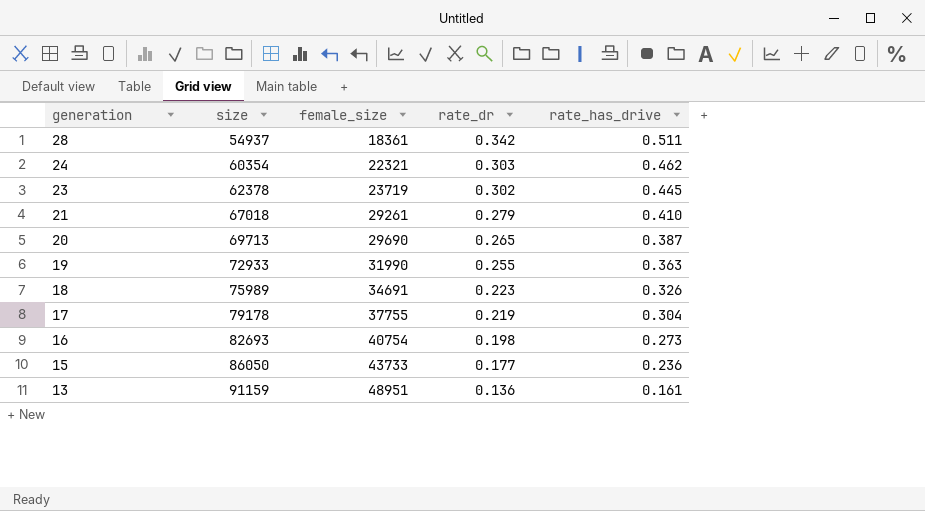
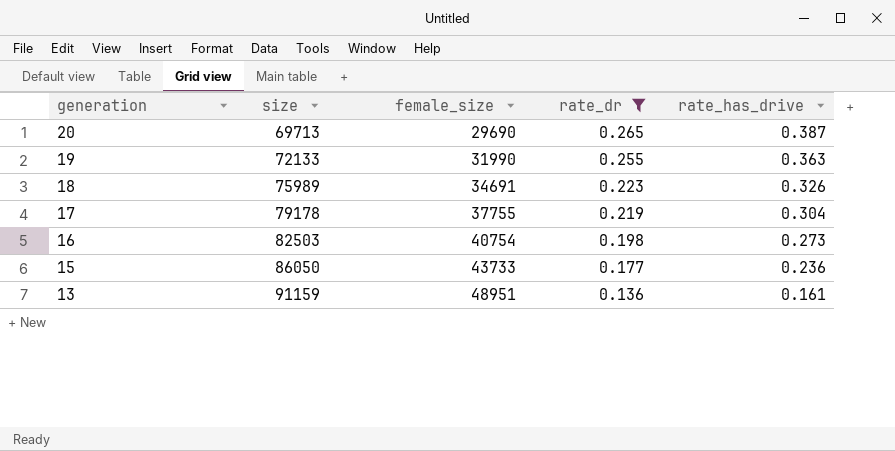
filter: none -> rate_dr <= 0.265
19 | size: 72933 -> 72133
16 | size: 82693 -> 82503

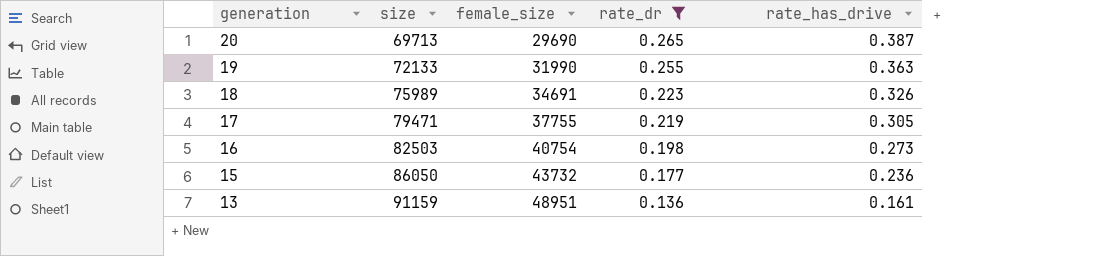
17 | size: 79178 -> 79471
17 | rate_has_drive: 0.304 -> 0.305
15 | female_size: 43733 -> 43732

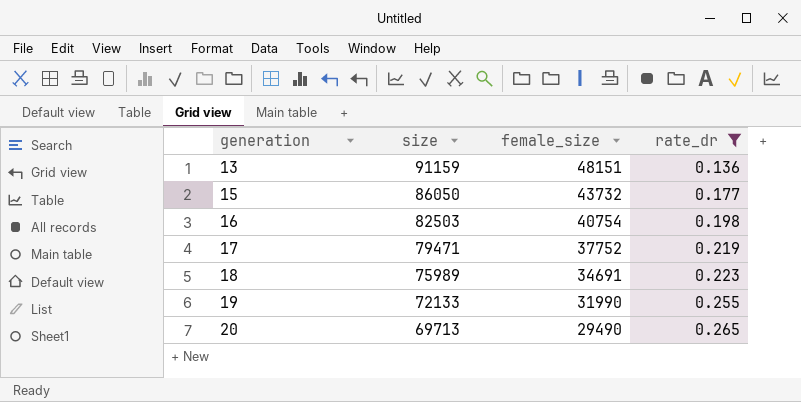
row order: generation descending -> generation ascending
column rate_has_drive | position: 5 -> none
13 | female_size: 48951 -> 48151
17 | female_size: 37755 -> 37752
20 | female_size: 29690 -> 29490

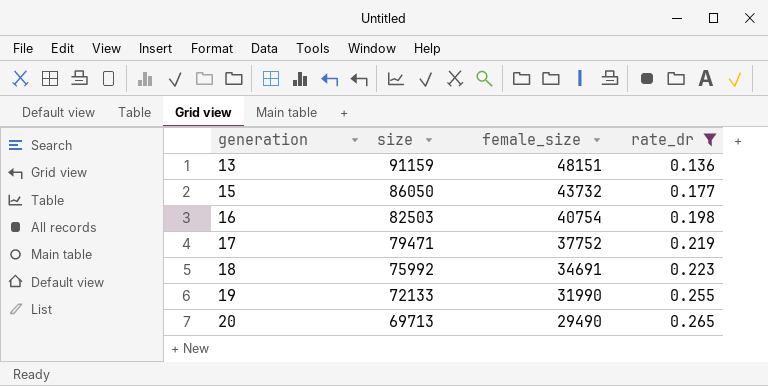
18 | size: 75989 -> 75992

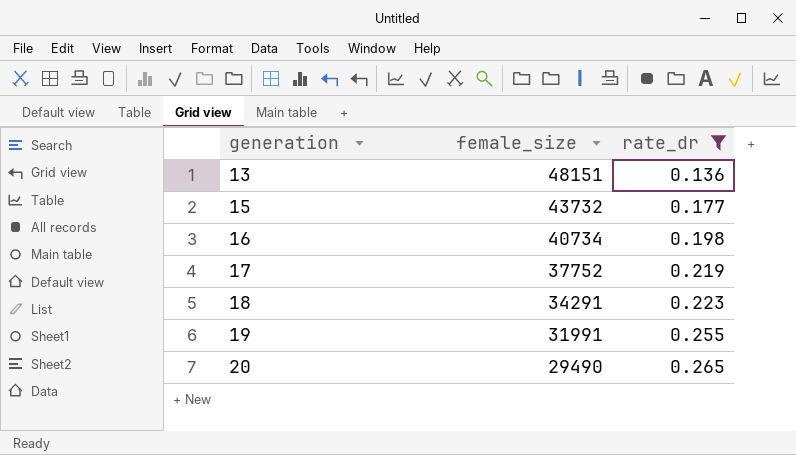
column size | position: 2 -> none
16 | female_size: 40754 -> 40734
18 | female_size: 34691 -> 34291
19 | female_size: 31990 -> 31991

